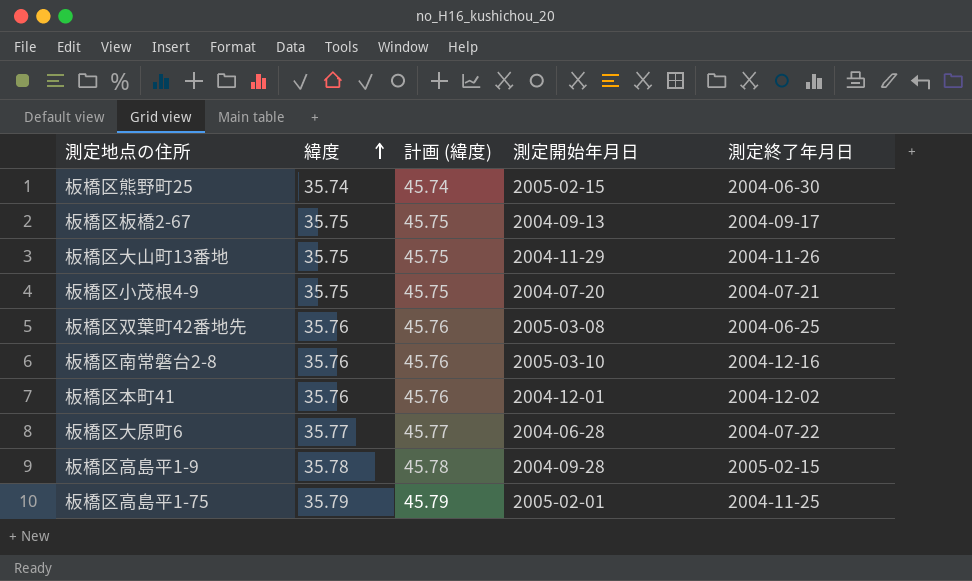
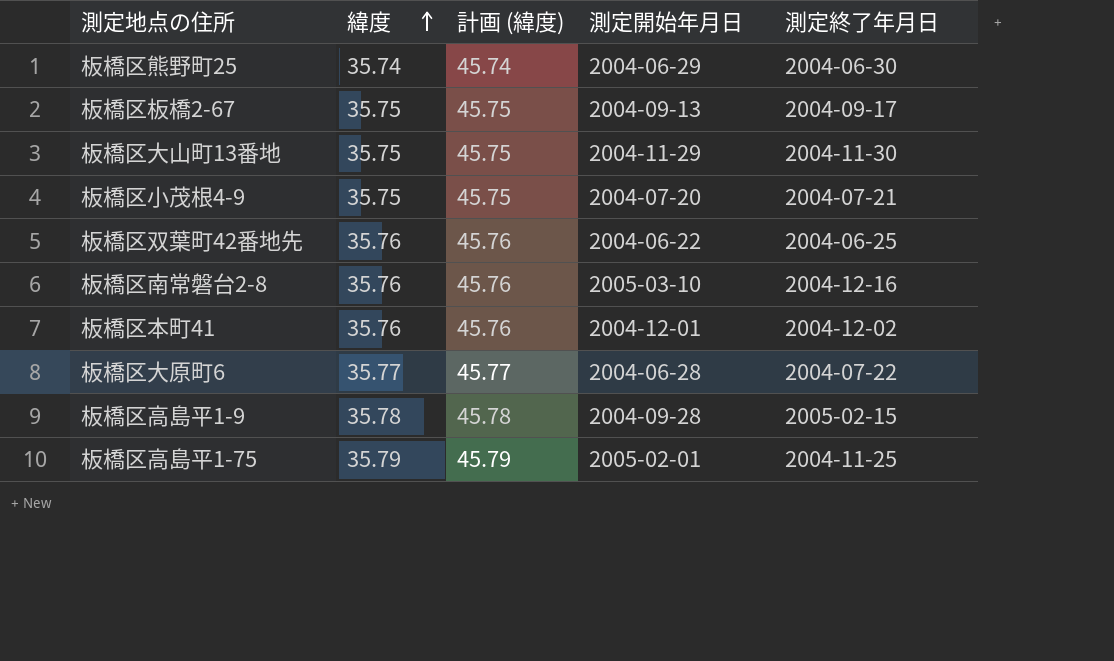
板橋区熊野町25 | 測定開始年月日: 2005-02-15 -> 2004-06-29
板橋区大山町13番地 | 測定終了年月日: 2004-11-26 -> 2004-11-30
板橋区双葉町42番地先 | 測定開始年月日: 2005-03-08 -> 2004-06-22

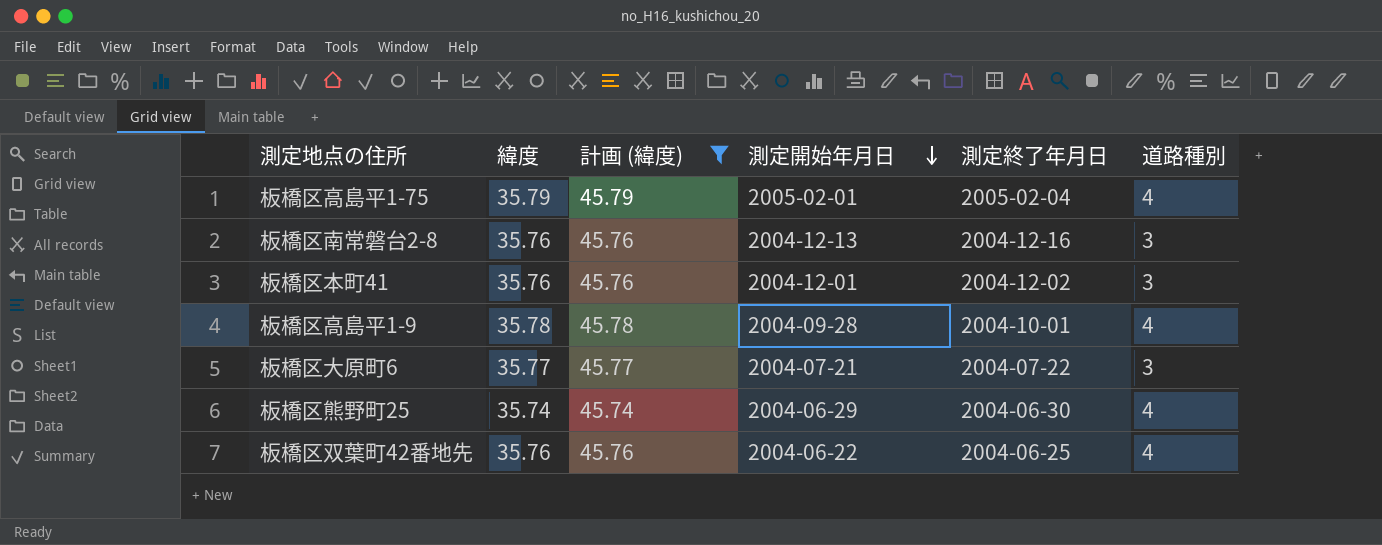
filter: none -> 計画 (緯度) != 45.75
row order: 緯度 ascending -> 測定開始年月日 descending
column 道路種別 | position: none -> 6
板橋区高島平1-75 | 測定終了年月日: 2004-11-25 -> 2005-02-04
板橋区南常磐台2-8 | 測定開始年月日: 2005-03-10 -> 2004-12-13
板橋区高島平1-9 | 測定終了年月日: 2005-02-15 -> 2004-10-01
板橋区大原町6 | 測定開始年月日: 2004-06-28 -> 2004-07-21

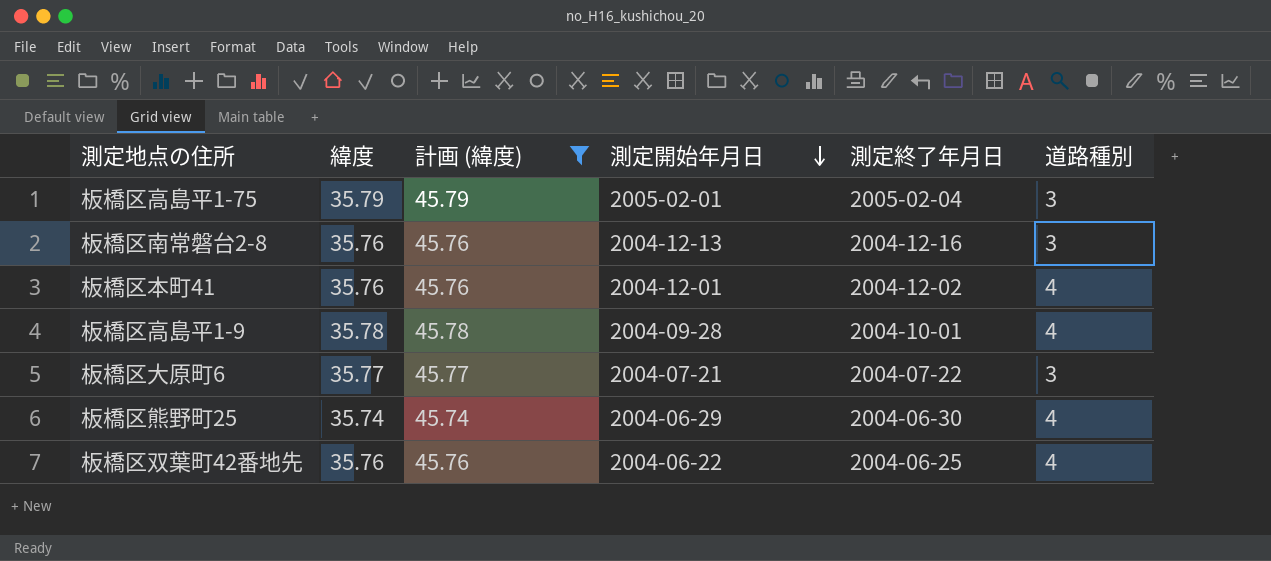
板橋区高島平1-75 | 道路種別: 4 -> 3
板橋区本町41 | 道路種別: 3 -> 4

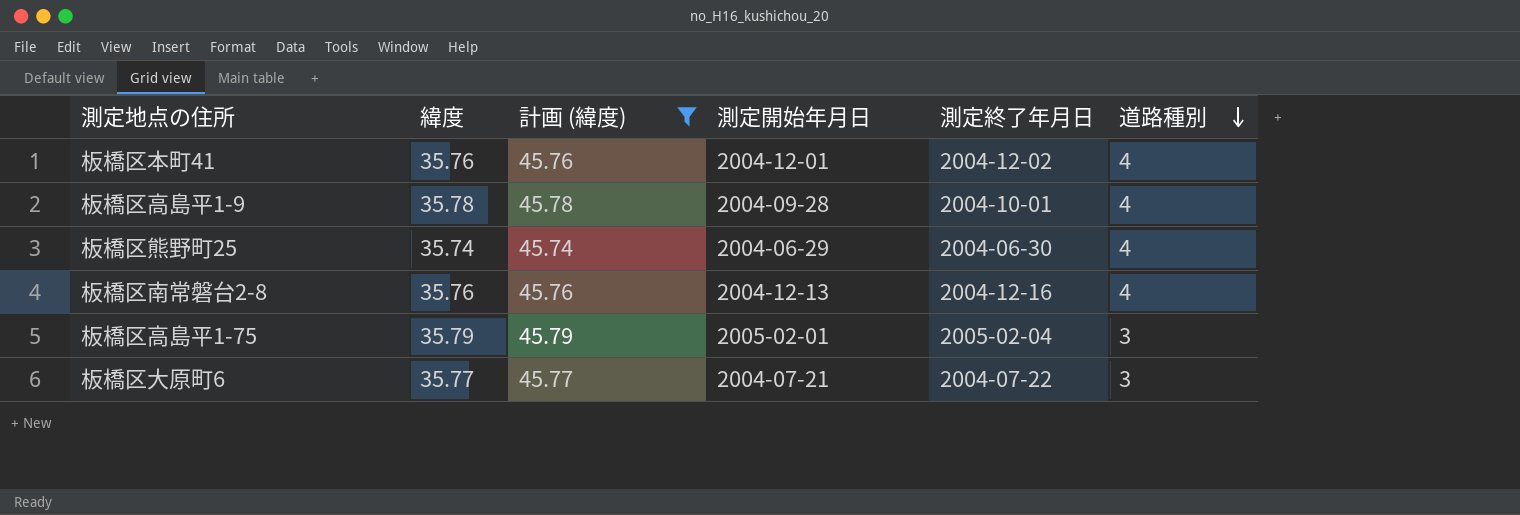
row order: 測定開始年月日 descending -> 道路種別 descending
row 板橋区双葉町42番地先: 35.76 | 45.76 | 2004-06-22 | 2004-06-25 | 4 -> none
板橋区南常磐台2-8 | 道路種別: 3 -> 4

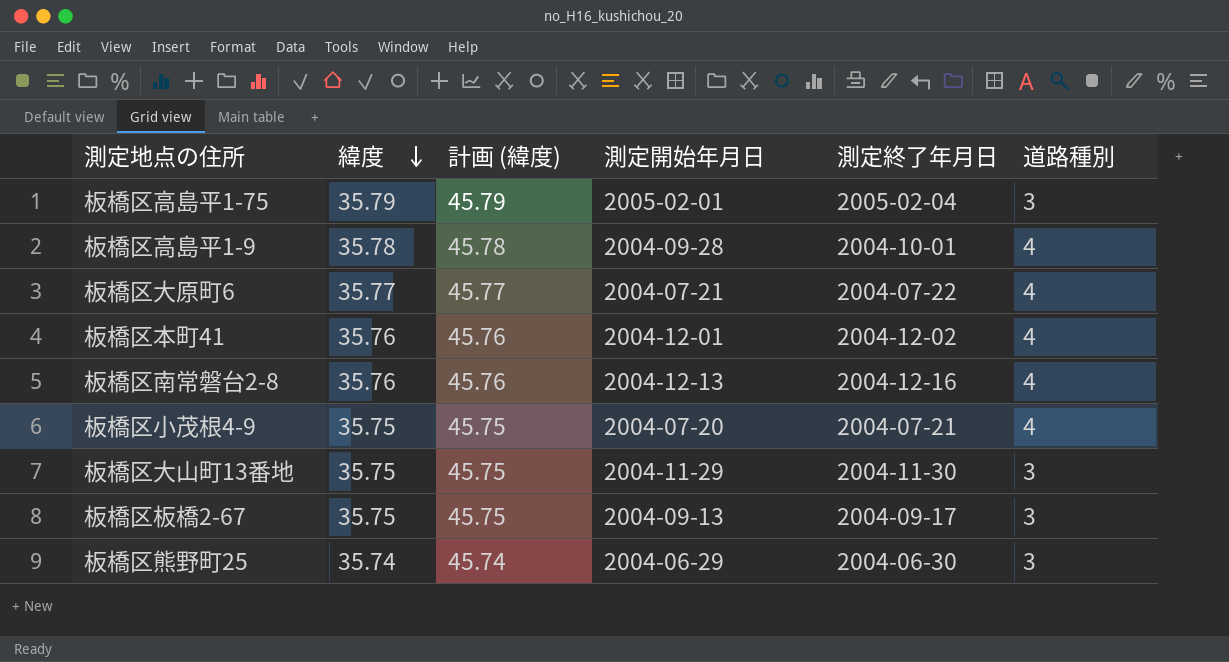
filter: 計画 (緯度) != 45.75 -> none
row order: 道路種別 descending -> 緯度 descending
板橋区大原町6 | 道路種別: 3 -> 4
板橋区熊野町25 | 道路種別: 4 -> 3

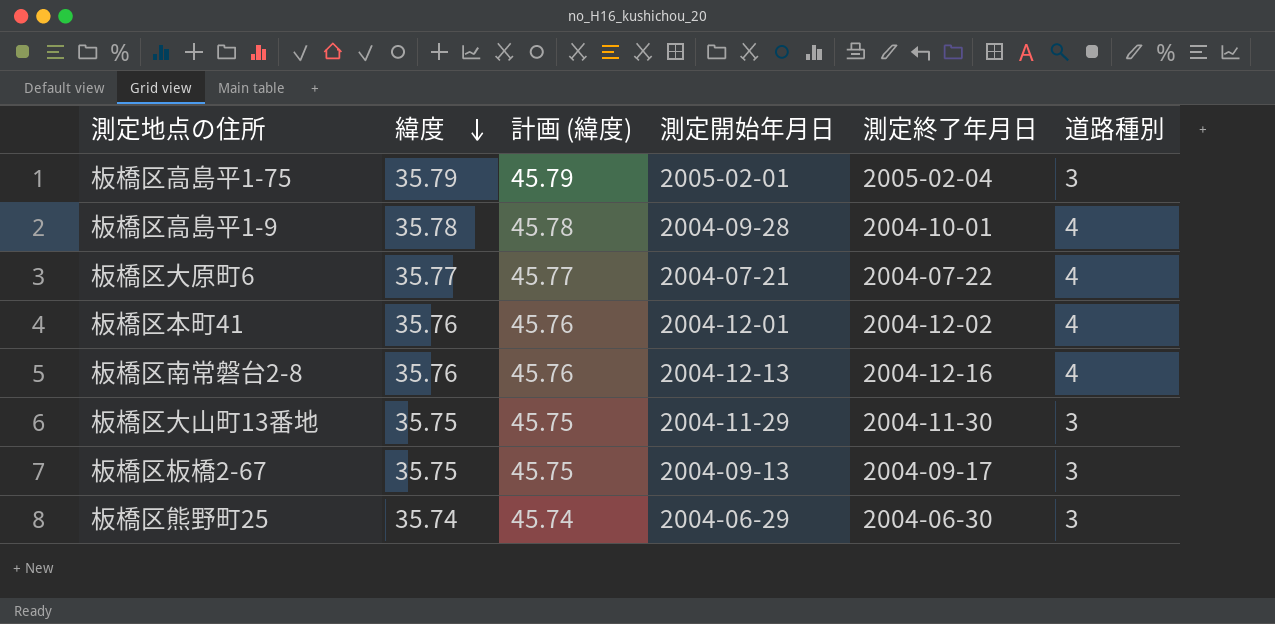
row 板橋区小茂根4-9: 35.75 | 45.75 | 2004-07-20 | 2004-07-21 | 4 -> none

